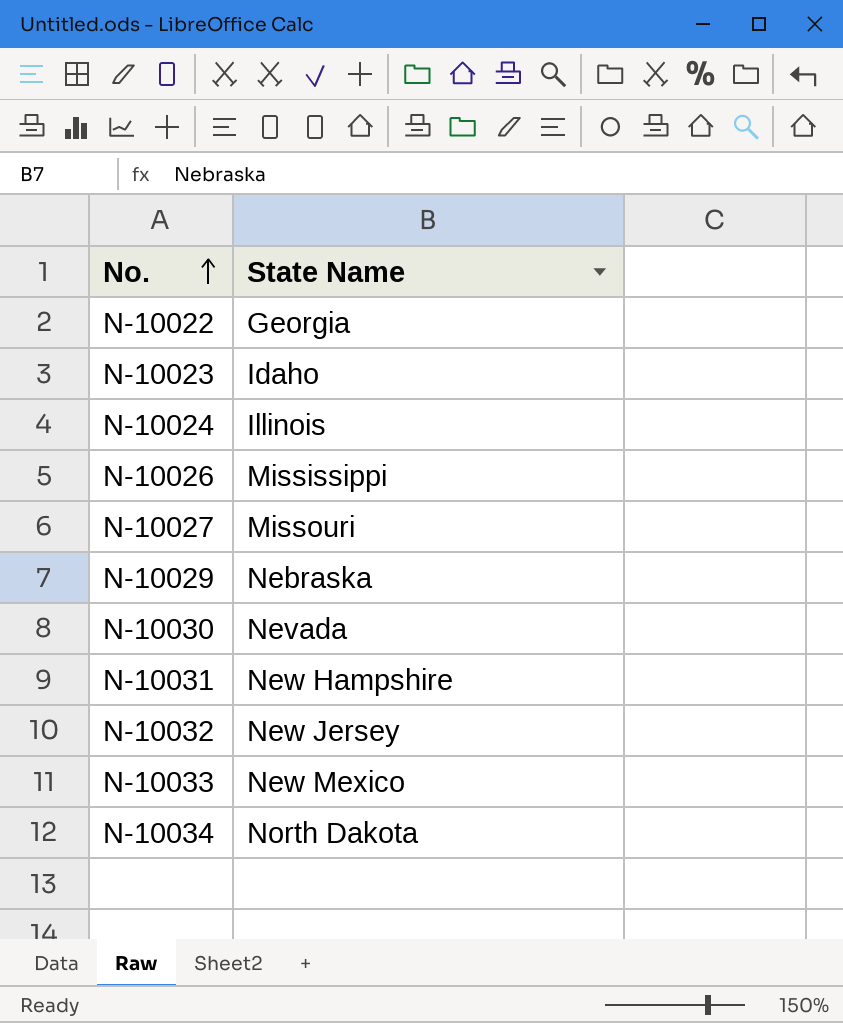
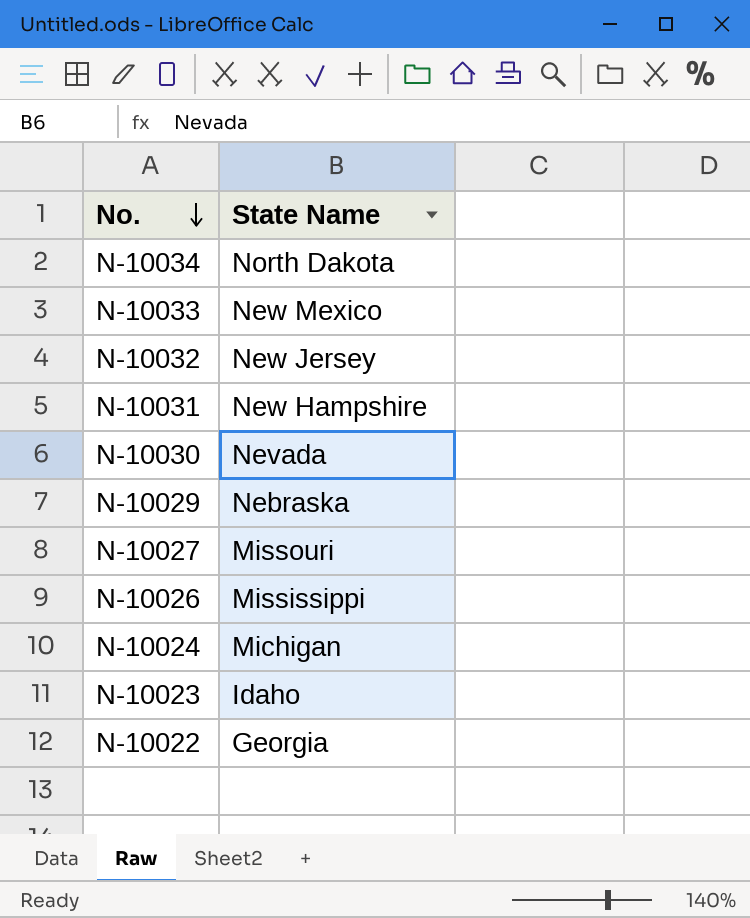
row order: No. ascending -> No. descending
N-10024 | State Name: Illinois -> Michigan

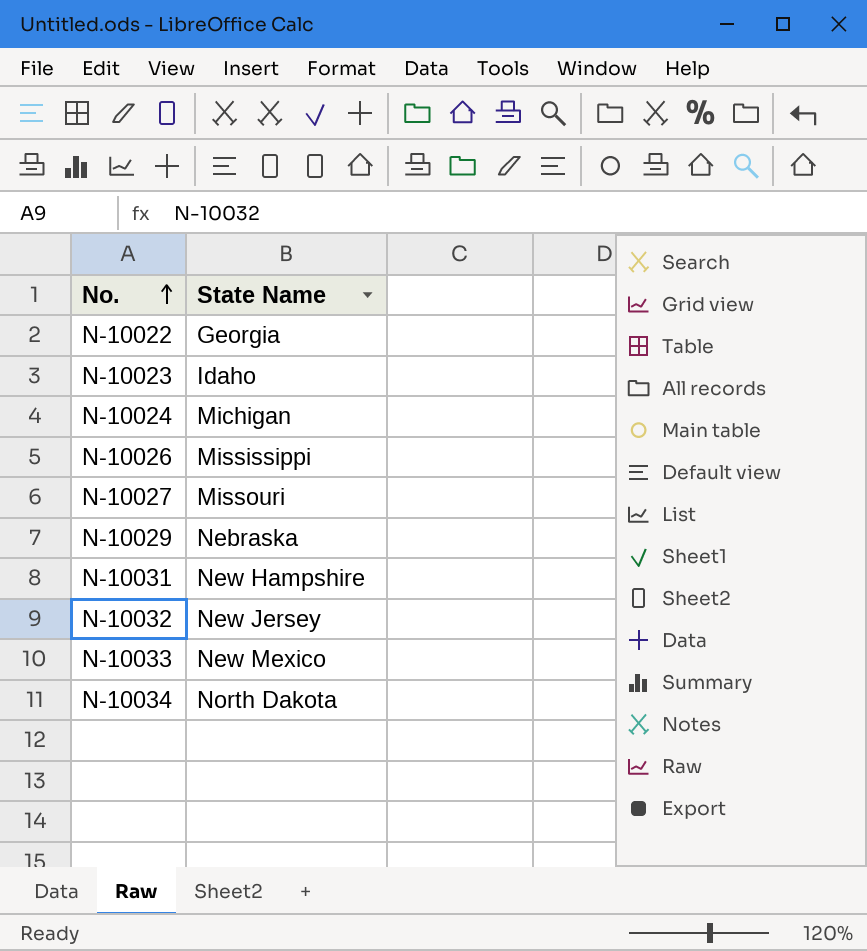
row order: No. descending -> No. ascending
row N-10030: Nevada -> none

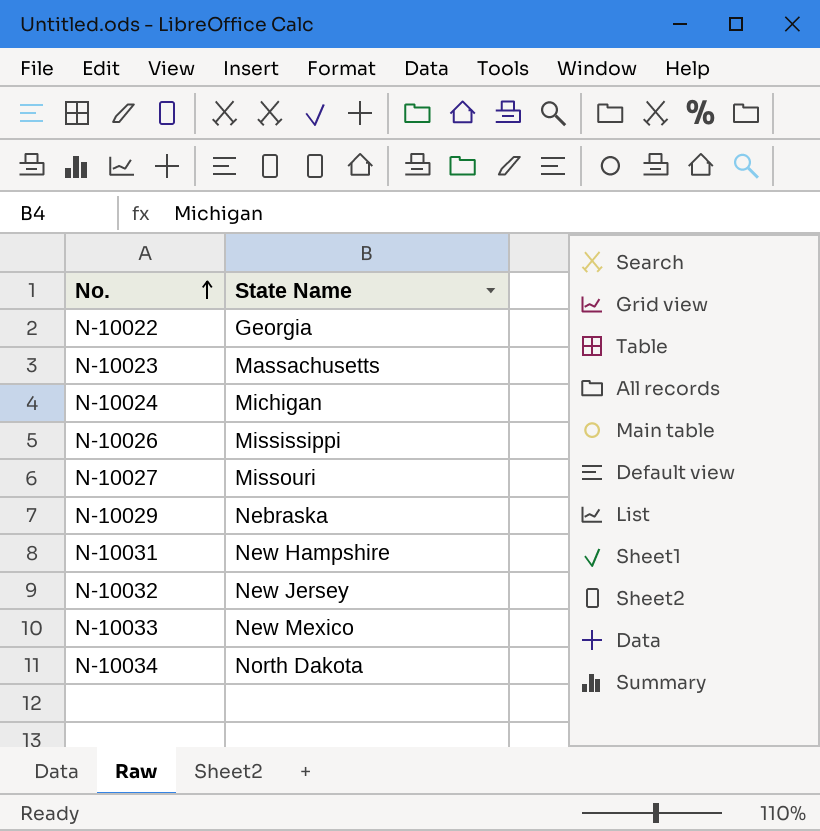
N-10023 | State Name: Idaho -> Massachusetts

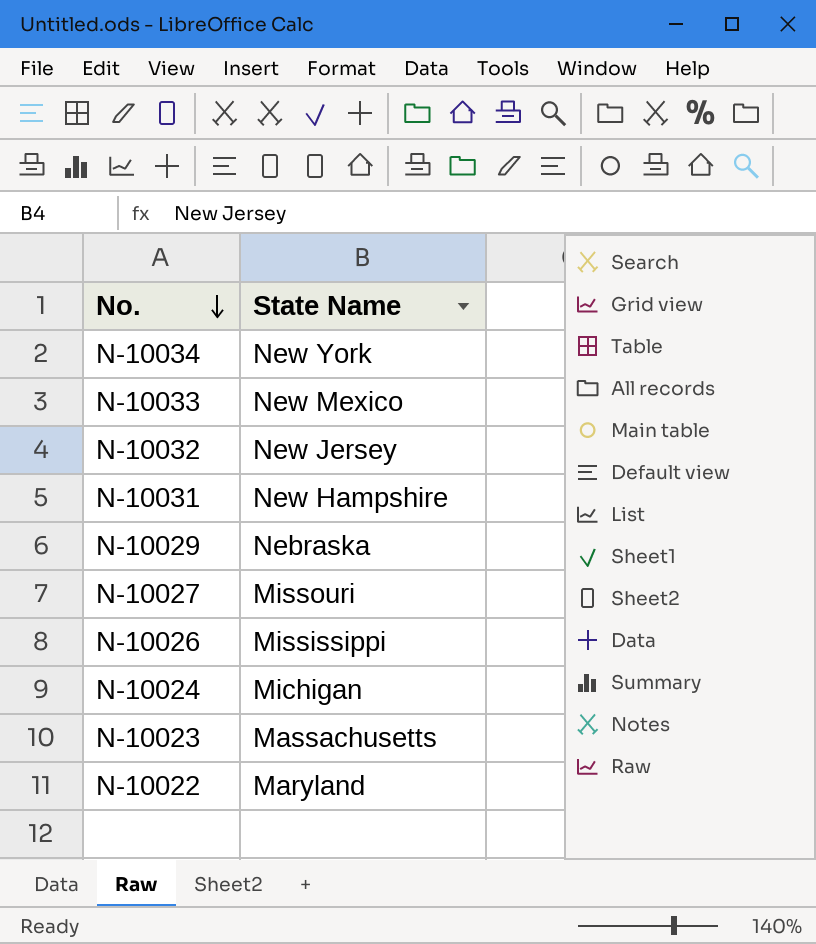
row order: No. ascending -> No. descending
N-10034 | State Name: North Dakota -> New York
N-10022 | State Name: Georgia -> Maryland

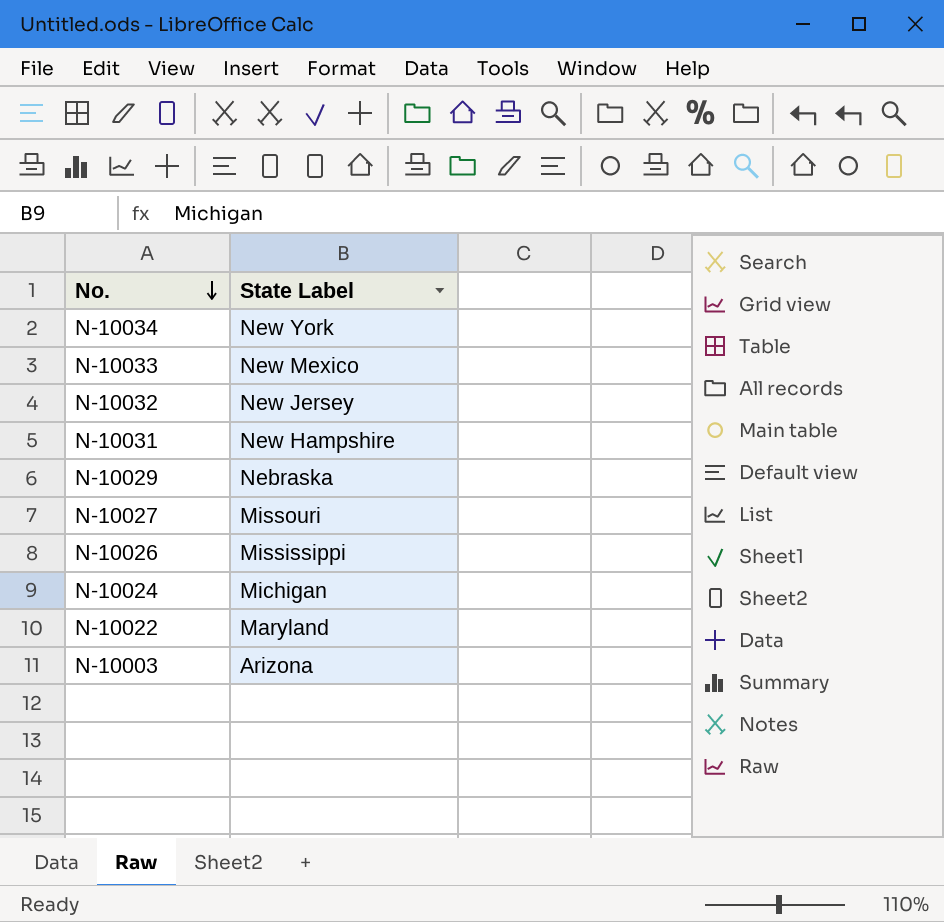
column name: State Name -> State Label
row N-10023: Massachusetts -> none
row N-10003: none -> Arizona

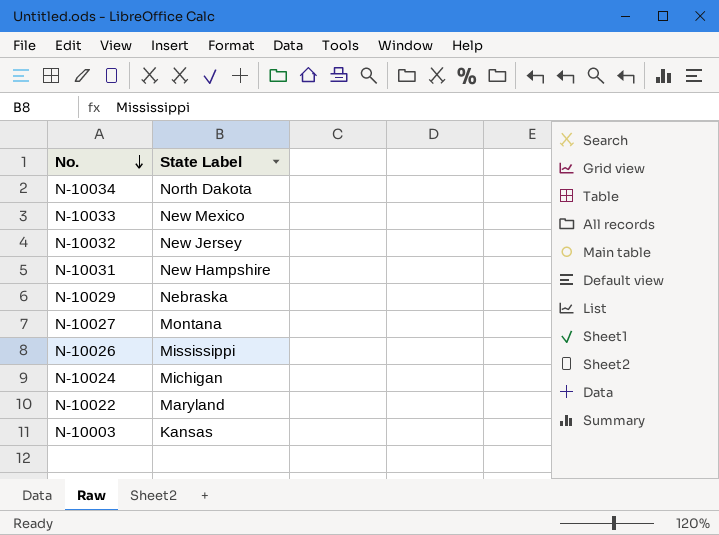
N-10034 | State Label: New York -> North Dakota
N-10027 | State Label: Missouri -> Montana
N-10003 | State Label: Arizona -> Kansas

